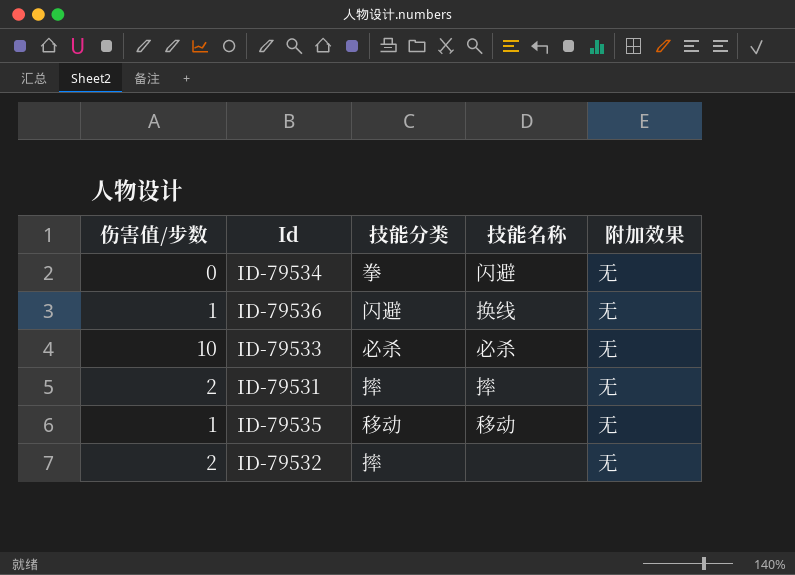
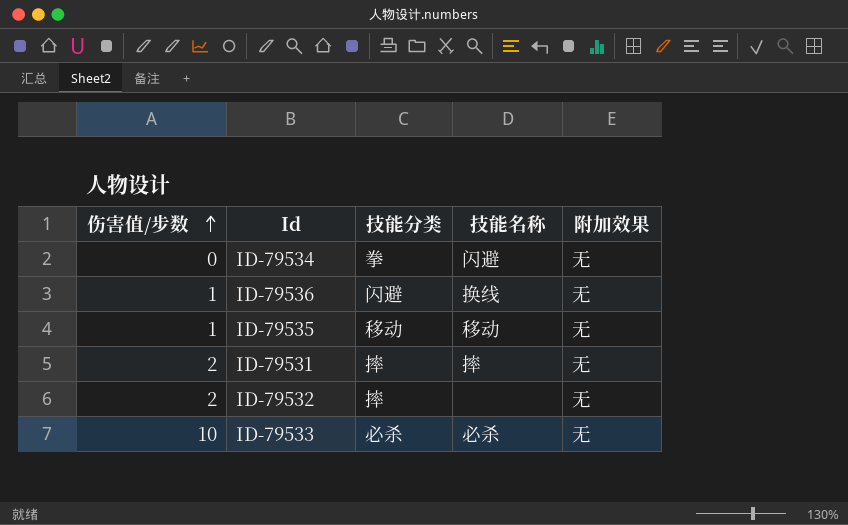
row order: none -> 伤害值/步数 ascending

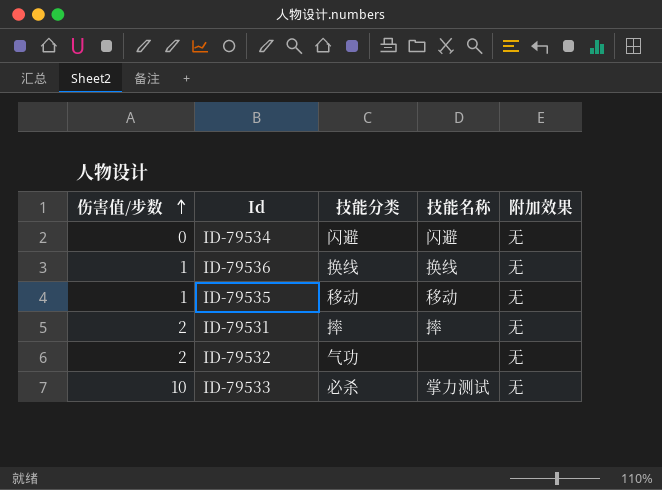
ID-79534 | 技能分类: 拳 -> 闪避
ID-79536 | 技能分类: 闪避 -> 换线
ID-79532 | 技能分类: 摔 -> 气功
ID-79533 | 技能名称: 必杀 -> 掌力测试

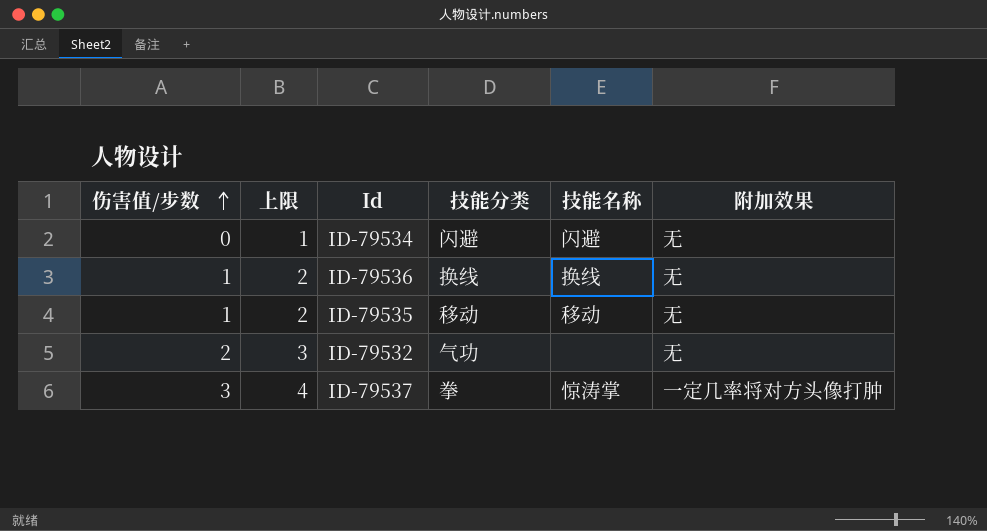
column 上限 | formula: none -> [伤害值/步数] + 1
row ID-79531: 2 | 摔 | 摔 | 无 -> none
row ID-79533: 10 | 必杀 | 掌力测试 | 无 -> none
row ID-79537: none -> 3 | 4 | 拳 | 惊涛掌 | 一定几率将对方头像打肿

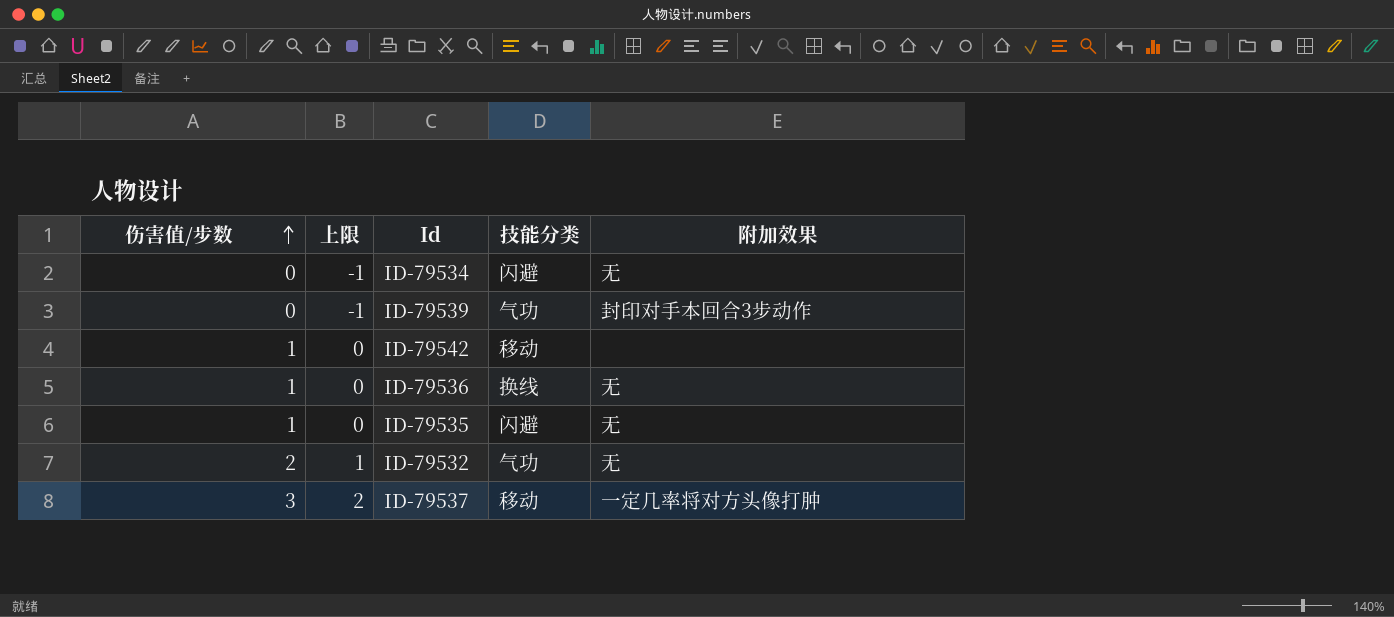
column 技能名称 | position: 5 -> none
column 上限 | formula: [伤害值/步数] + 1 -> [伤害值/步数] - 1
row ID-79539: none -> 0 | -1 | 气功 | 封印对手本回合3步动作
row ID-79542: none -> 1 | 0 | 移动 | none
ID-79535 | 技能分类: 移动 -> 闪避
ID-79537 | 技能分类: 拳 -> 移动

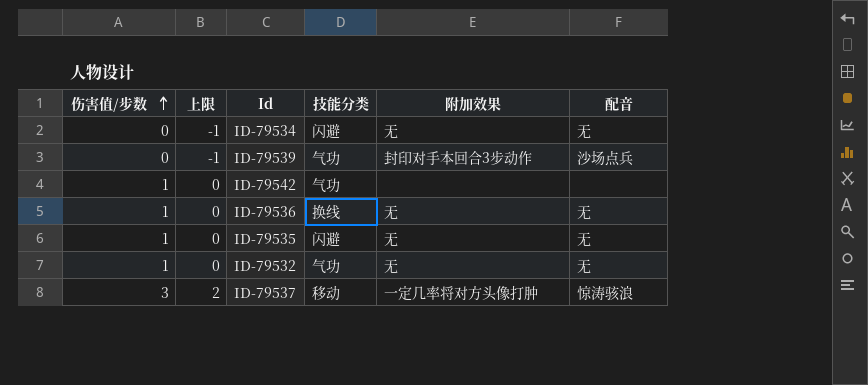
column 配音 | position: none -> 6
ID-79542 | 技能分类: 移动 -> 气功
ID-79532 | 伤害值/步数: 2 -> 1
ID-79532 | 上限: 1 -> 0

